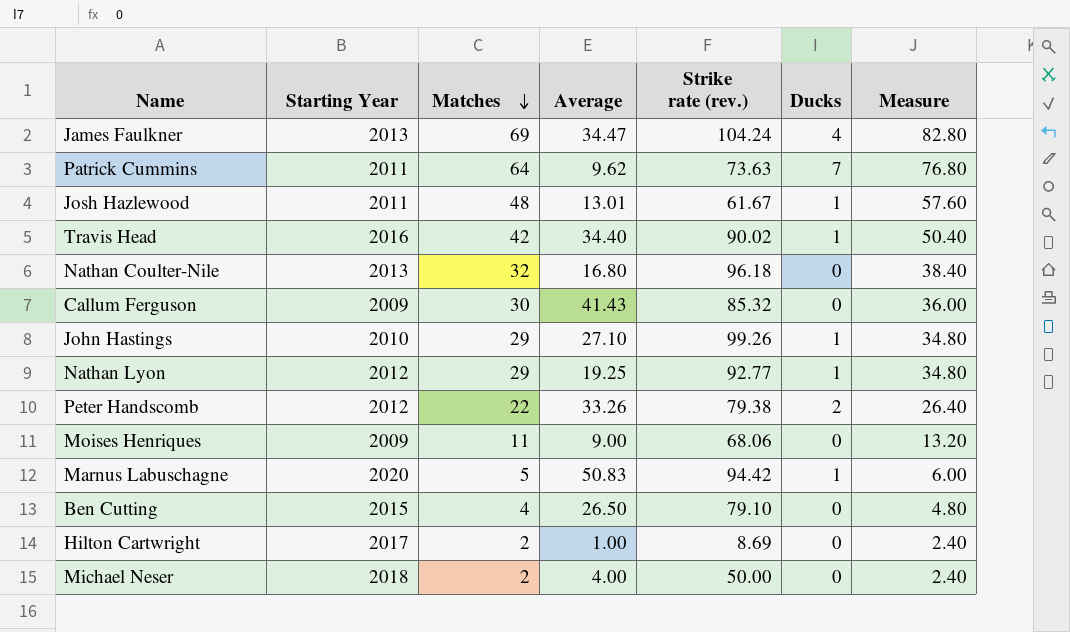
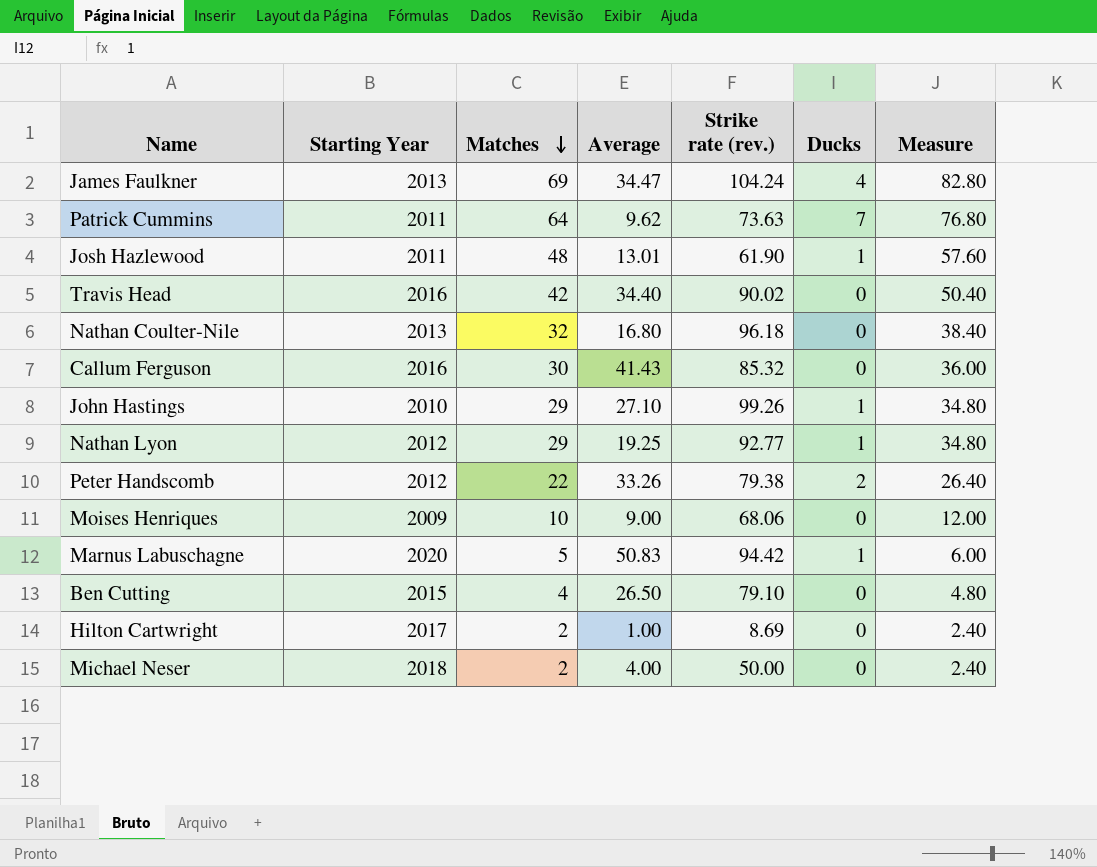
Josh Hazlewood | Strike rate (rev.): 61.67 -> 61.90
Travis Head | Ducks: 1 -> 0
Callum Ferguson | Starting Year: 2009 -> 2016
Moises Henriques | Matches: 11 -> 10
Moises Henriques | Measure: 13.20 -> 12.00

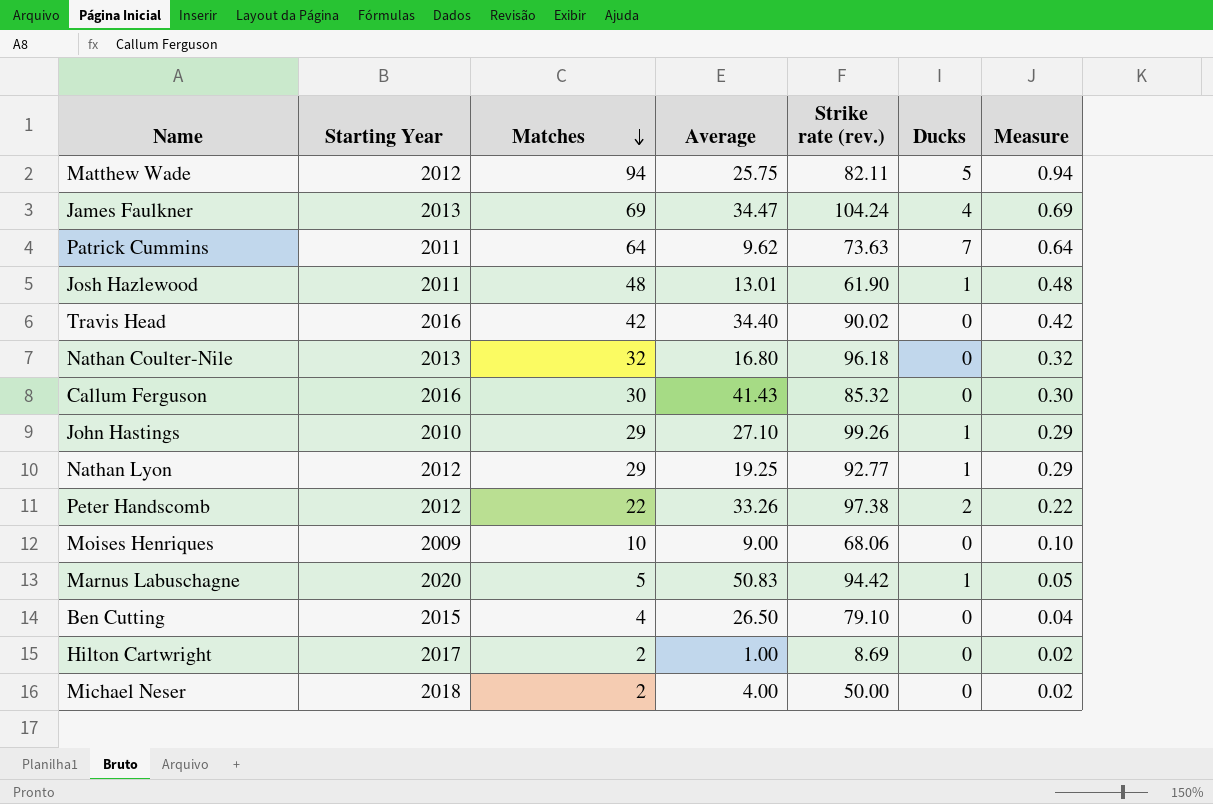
column Measure | formula: [Matches] * 1.2 -> [Matches] * 0.01
row Matthew Wade: none -> 2012 | 94 | 25.75 | 82.11 | 5 | 0.94
Peter Handscomb | Strike rate (rev.): 79.38 -> 97.38

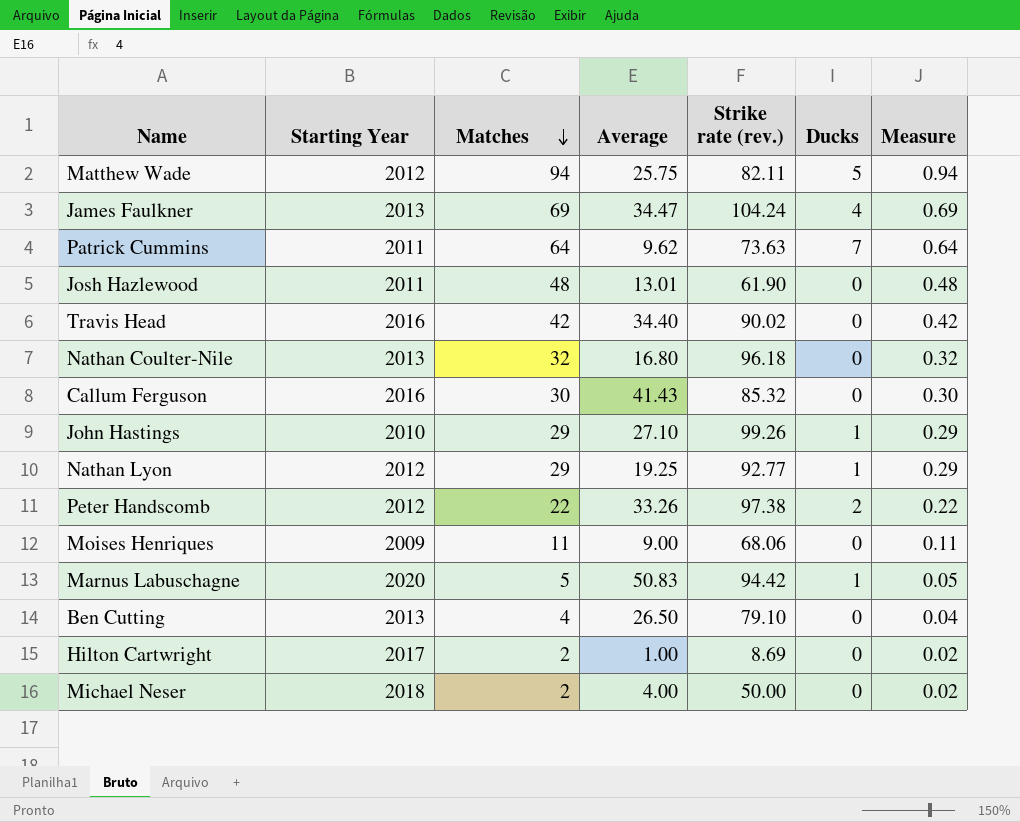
Josh Hazlewood | Ducks: 1 -> 0
Moises Henriques | Matches: 10 -> 11
Moises Henriques | Measure: 0.10 -> 0.11
Ben Cutting | Starting Year: 2015 -> 2013

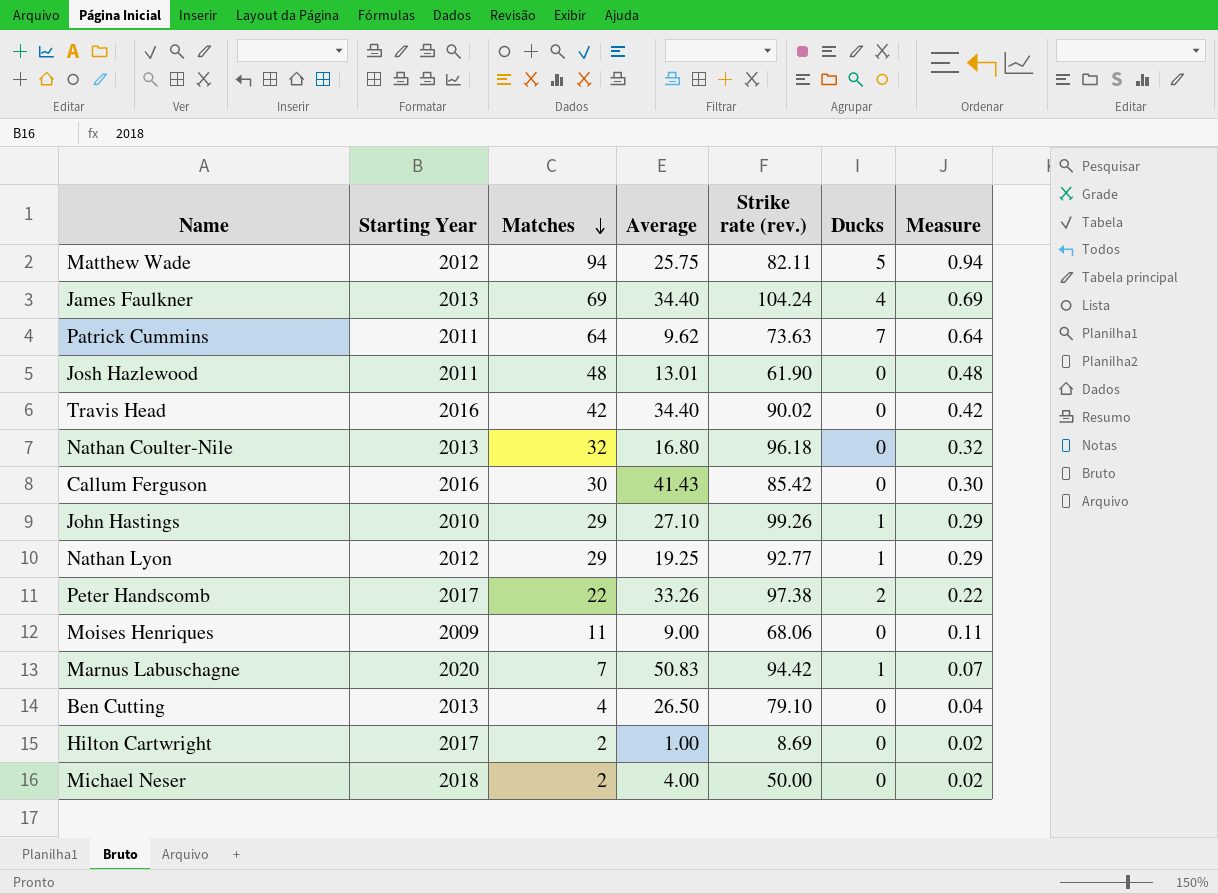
James Faulkner | Average: 34.47 -> 34.40
Callum Ferguson | Strike rate (rev.): 85.32 -> 85.42
Peter Handscomb | Starting Year: 2012 -> 2017
Marnus Labuschagne | Matches: 5 -> 7
Marnus Labuschagne | Measure: 0.05 -> 0.07

